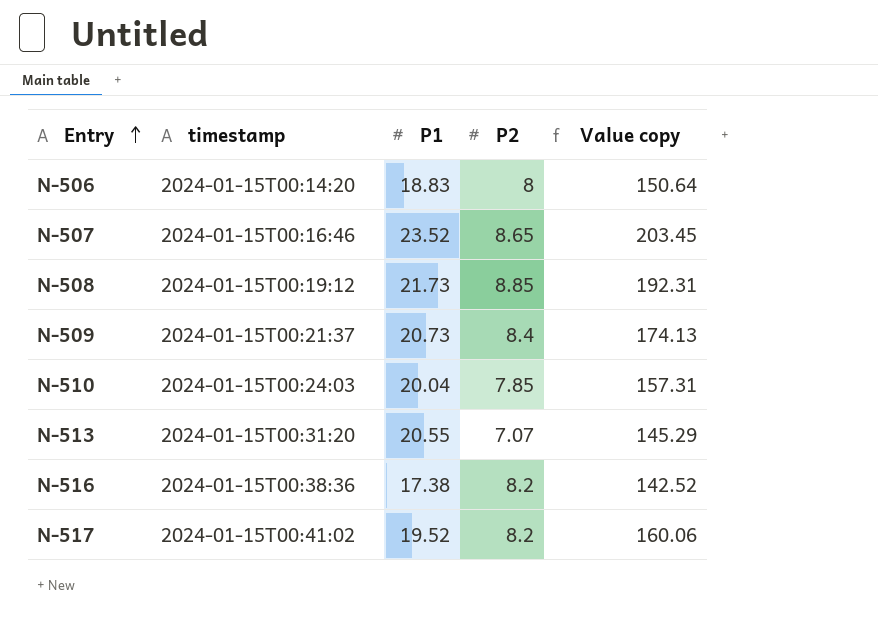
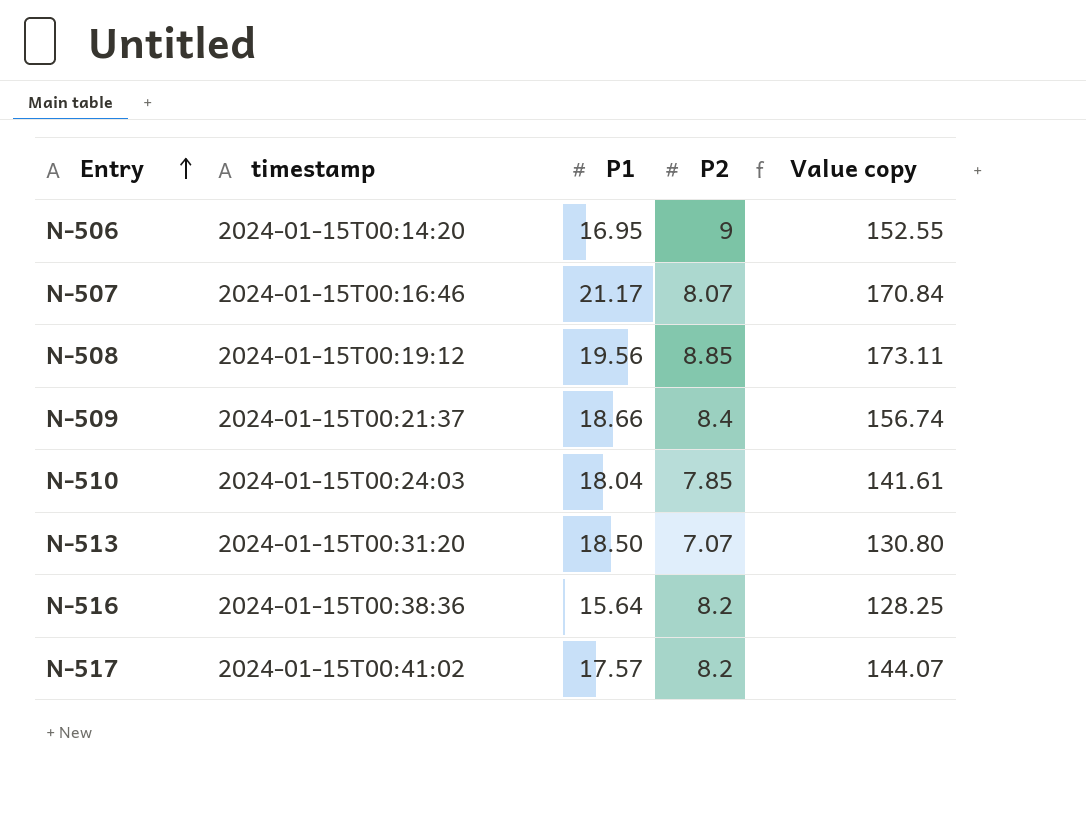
N-506 | P1: 18.83 -> 16.95
N-506 | P2: 8 -> 9
N-506 | Value copy: 150.64 -> 152.55
N-507 | P1: 23.52 -> 21.17
N-507 | P2: 8.65 -> 8.07
N-507 | Value copy: 203.45 -> 170.84
N-508 | P1: 21.73 -> 19.56
N-508 | Value copy: 192.31 -> 173.11
N-509 | P1: 20.73 -> 18.66
N-509 | Value copy: 174.13 -> 156.74
N-510 | P1: 20.04 -> 18.04
N-510 | Value copy: 157.31 -> 141.61
N-513 | P1: 20.55 -> 18.50
N-513 | Value copy: 145.29 -> 130.80
N-516 | P1: 17.38 -> 15.64
N-516 | Value copy: 142.52 -> 128.25
N-517 | P1: 19.52 -> 17.57
N-517 | Value copy: 160.06 -> 144.07

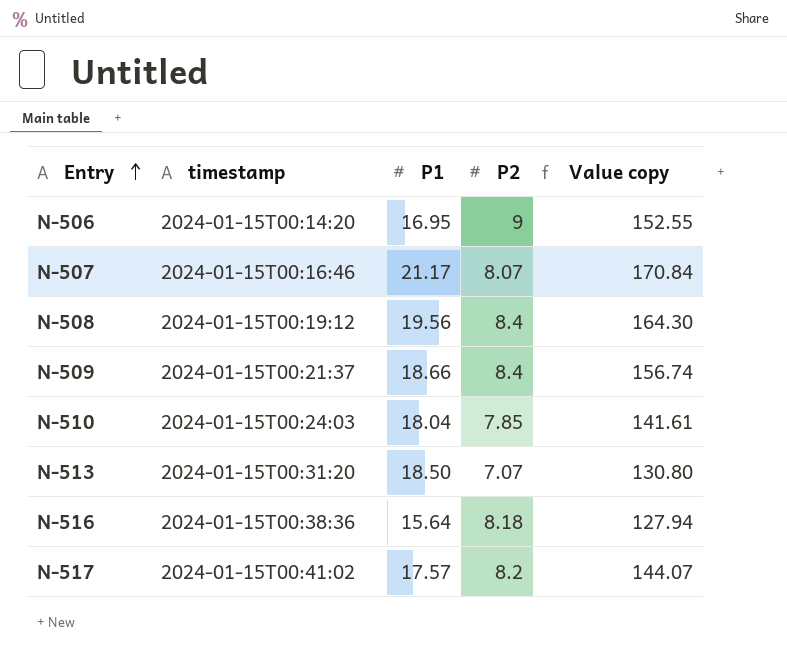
N-508 | P2: 8.85 -> 8.4
N-508 | Value copy: 173.11 -> 164.30
N-516 | P2: 8.2 -> 8.18
N-516 | Value copy: 128.25 -> 127.94

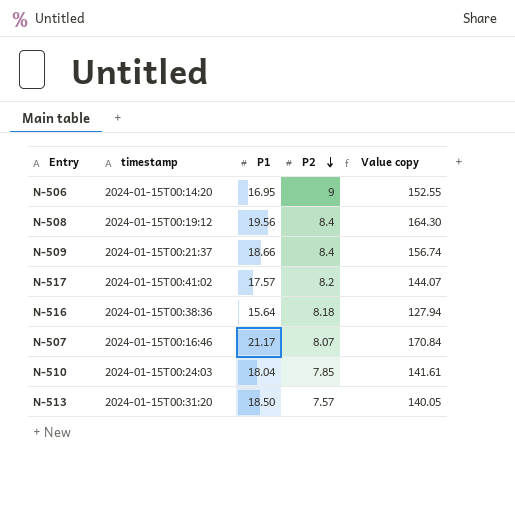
row order: Entry ascending -> P2 descending
N-513 | P2: 7.07 -> 7.57
N-513 | Value copy: 130.80 -> 140.05

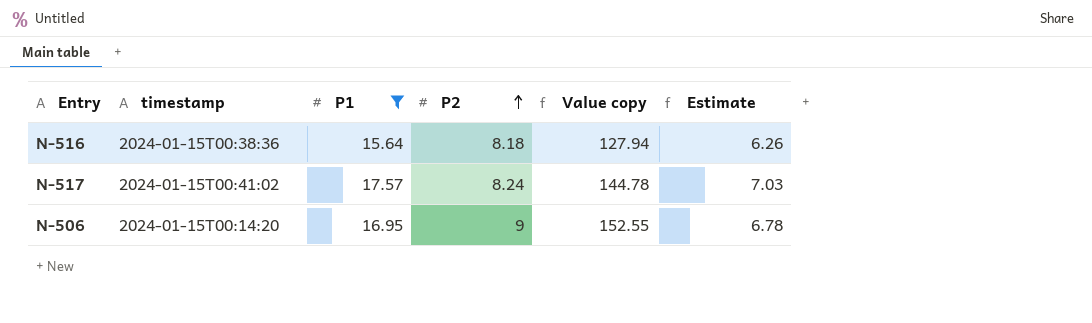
filter: none -> P1 <= 17.57
row order: P2 descending -> P2 ascending
column Estimate | formula: none -> [P1] * 0.4
N-517 | P2: 8.2 -> 8.24
N-517 | Value copy: 144.07 -> 144.78

